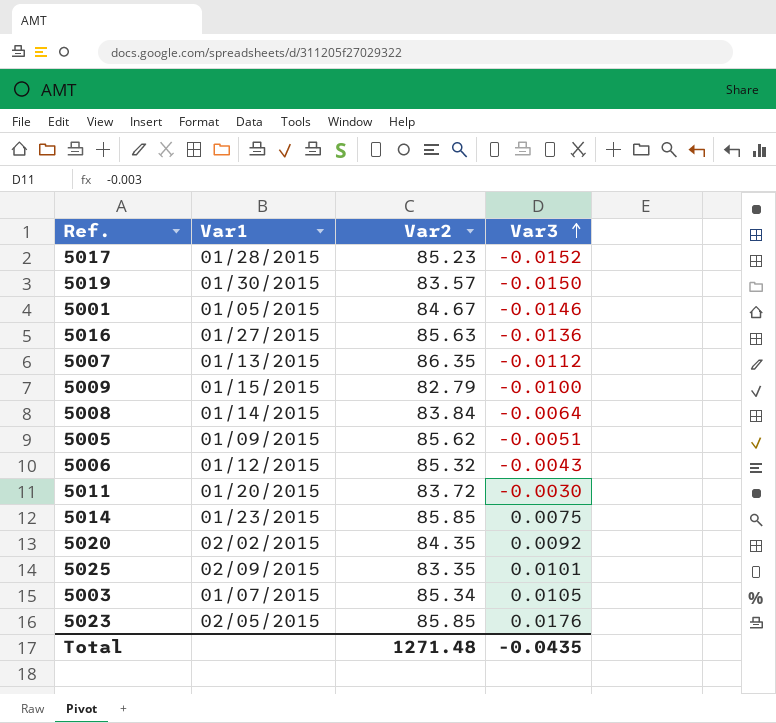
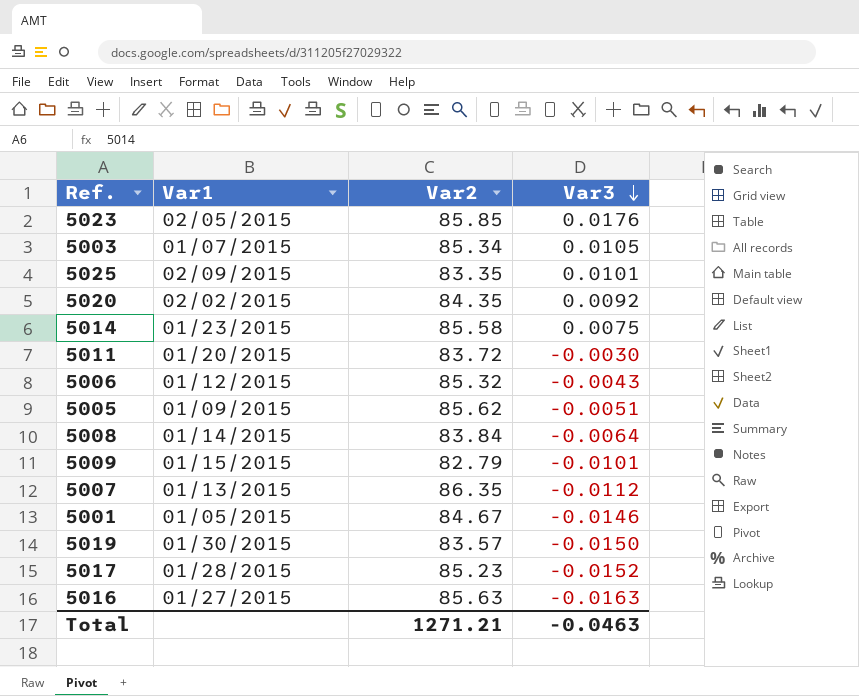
row order: Var3 ascending -> Var3 descending
5014 | Var2: 85.85 -> 85.58
5009 | Var3: -0.0100 -> -0.0101
5016 | Var3: -0.0136 -> -0.0163
Total | Var2: 1271.48 -> 1271.21
Total | Var3: -0.0435 -> -0.0463

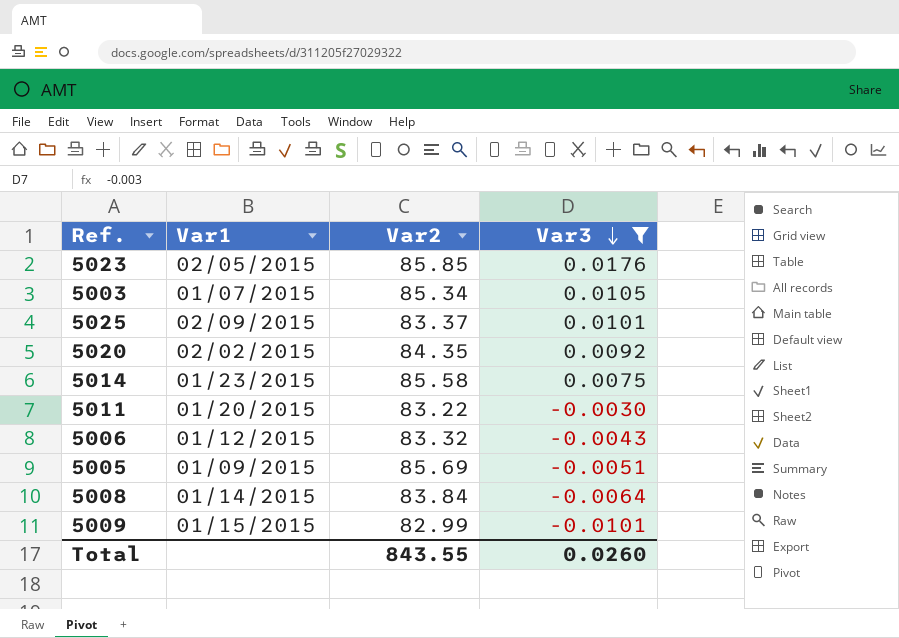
filter: none -> Var3 >= -0.0101
5025 | Var2: 83.35 -> 83.37
5011 | Var2: 83.72 -> 83.22
5006 | Var2: 85.32 -> 83.32
5005 | Var2: 85.62 -> 85.69
5009 | Var2: 82.79 -> 82.99
Total | Var2: 1271.21 -> 843.55
Total | Var3: -0.0463 -> 0.0260

